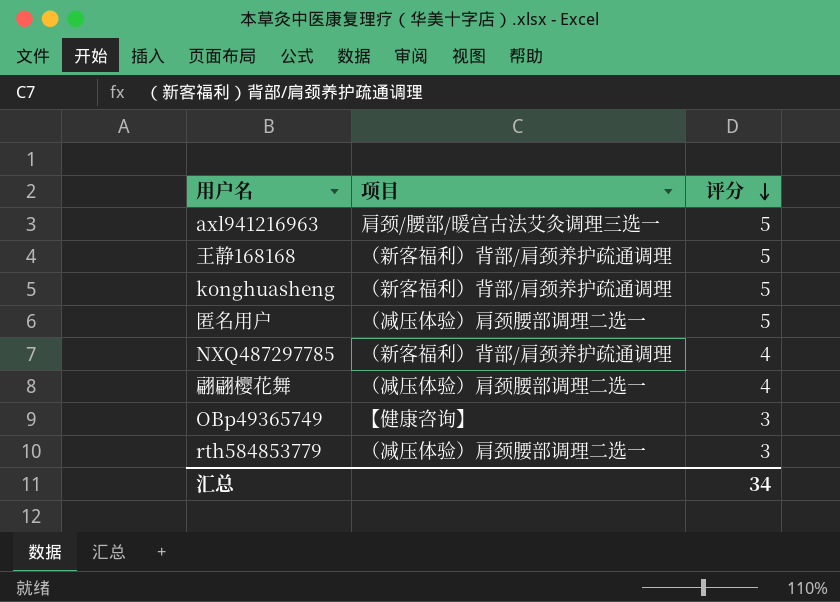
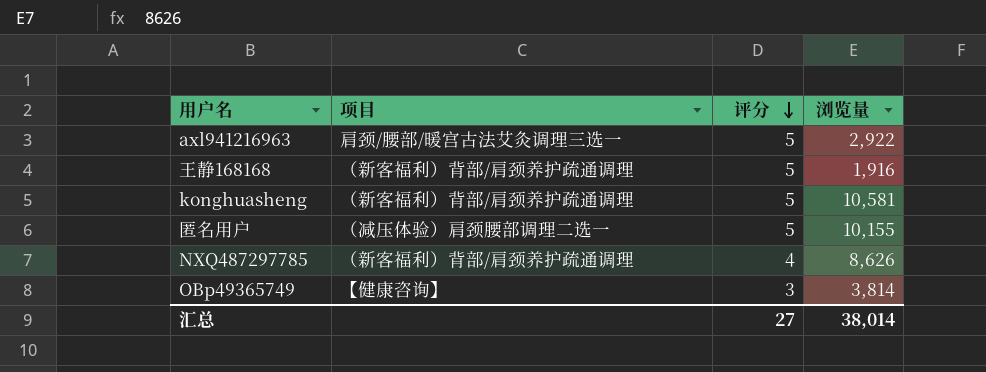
column 浏览量 | position: none -> 4
row 翩翩樱花舞: （减压体验）肩颈腰部调理二选一 | 4 -> none
row rth584853779: （减压体验）肩颈腰部调理二选一 | 3 -> none
汇总 | 评分: 34 -> 27

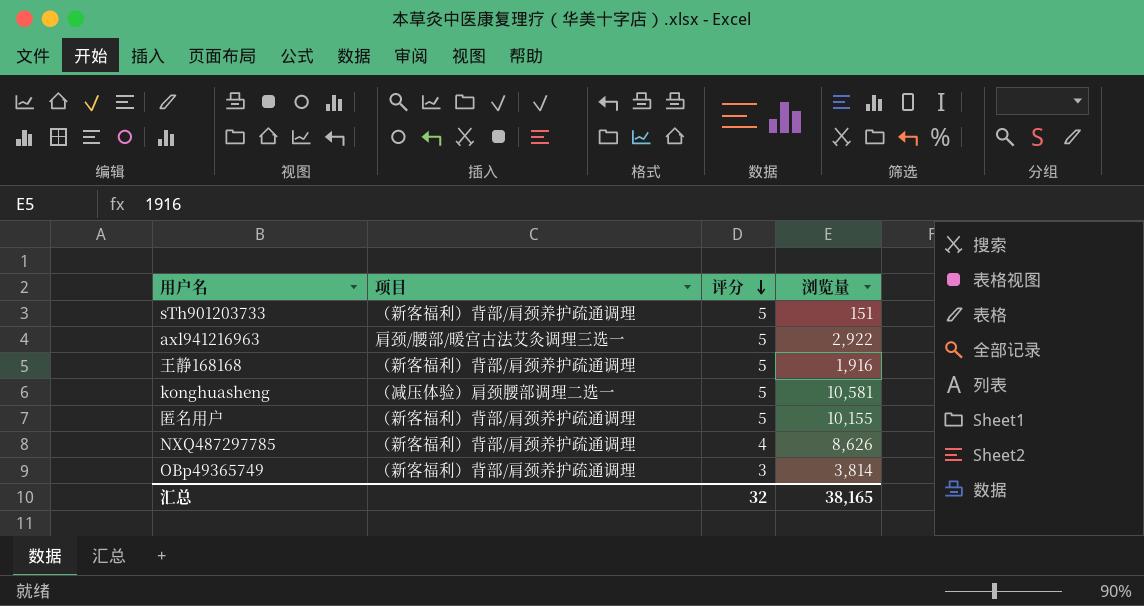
row sTh901203733: none -> （新客福利）背部/肩颈养护疏通调理 | 5 | 151
konghuasheng | 项目: （新客福利）背部/肩颈养护疏通调理 -> （减压体验）肩颈腰部调理二选一
匿名用户 | 项目: （减压体验）肩颈腰部调理二选一 -> （新客福利）背部/肩颈养护疏通调理
OBp49365749 | 项目: 【健康咨询】 -> （新客福利）背部/肩颈养护疏通调理
汇总 | 评分: 27 -> 32
汇总 | 浏览量: 38,014 -> 38,165

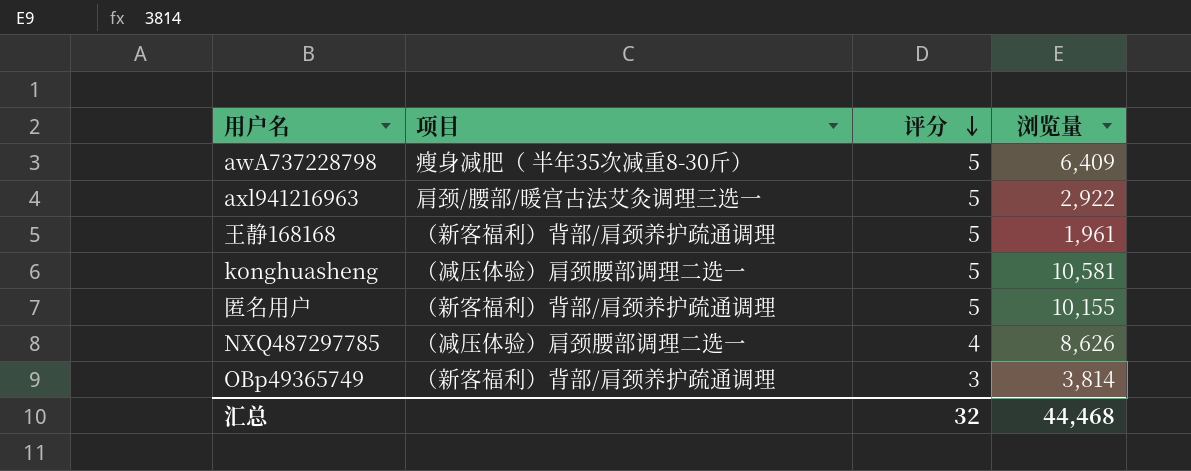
row sTh901203733: （新客福利）背部/肩颈养护疏通调理 | 5 | 151 -> none
row awA737228798: none -> 瘦身减肥（ 半年35次减重8-30斤） | 5 | 6,409
王静168168 | 浏览量: 1,916 -> 1,961
NXQ487297785 | 项目: （新客福利）背部/肩颈养护疏通调理 -> （减压体验）肩颈腰部调理二选一
汇总 | 浏览量: 38,165 -> 44,468

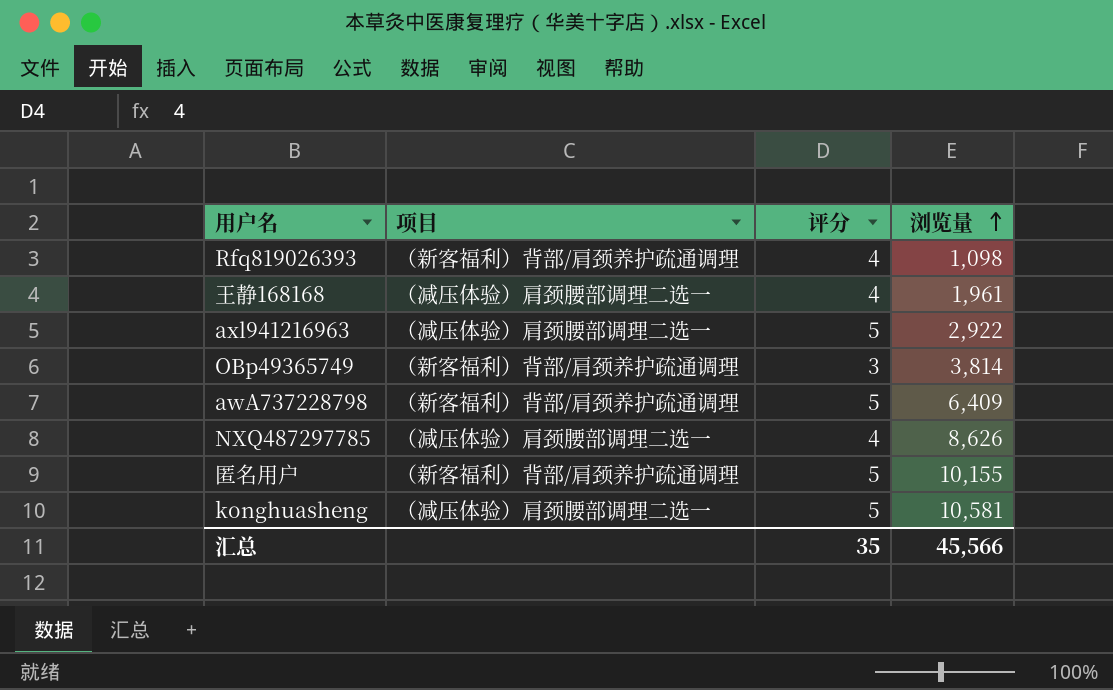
row order: 评分 descending -> 浏览量 ascending
row Rfq819026393: none -> （新客福利）背部/肩颈养护疏通调理 | 4 | 1,098
王静168168 | 项目: （新客福利）背部/肩颈养护疏通调理 -> （减压体验）肩颈腰部调理二选一
王静168168 | 评分: 5 -> 4
axl941216963 | 项目: 肩颈/腰部/暖宫古法艾灸调理三选一 -> （减压体验）肩颈腰部调理二选一
awA737228798 | 项目: 瘦身减肥（ 半年35次减重8-30斤） -> （新客福利）背部/肩颈养护疏通调理
汇总 | 评分: 32 -> 35
汇总 | 浏览量: 44,468 -> 45,566

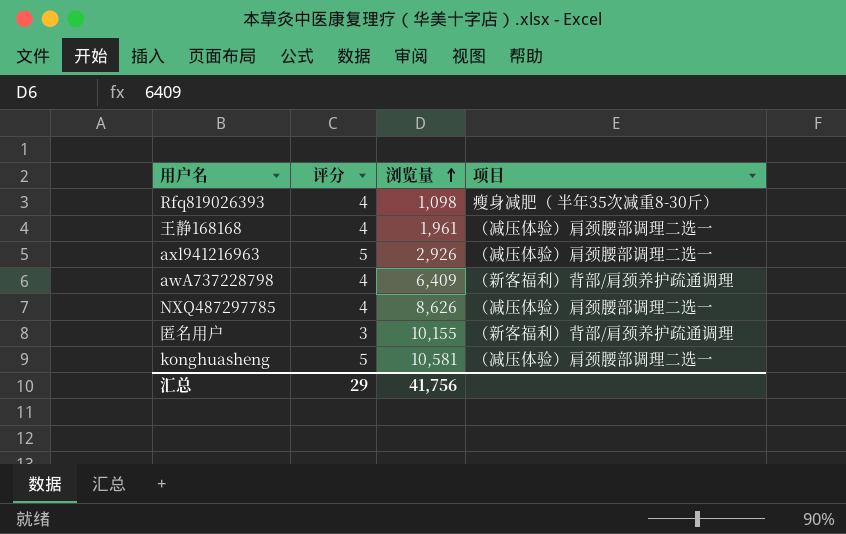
column 项目 | position: 2 -> 4
row OBp49365749: （新客福利）背部/肩颈养护疏通调理 | 3 | 3,814 -> none
Rfq819026393 | 项目: （新客福利）背部/肩颈养护疏通调理 -> 瘦身减肥（ 半年35次减重8-30斤）
axl941216963 | 浏览量: 2,922 -> 2,926
awA737228798 | 评分: 5 -> 4
匿名用户 | 评分: 5 -> 3
汇总 | 评分: 35 -> 29
汇总 | 浏览量: 45,566 -> 41,756

